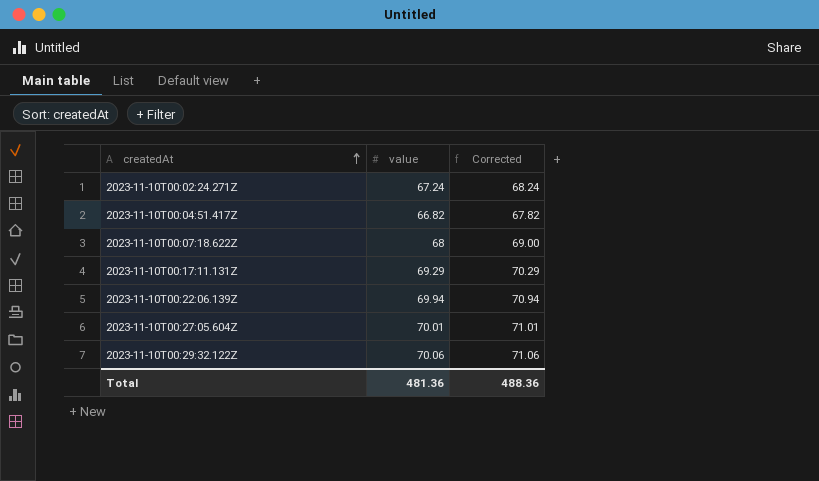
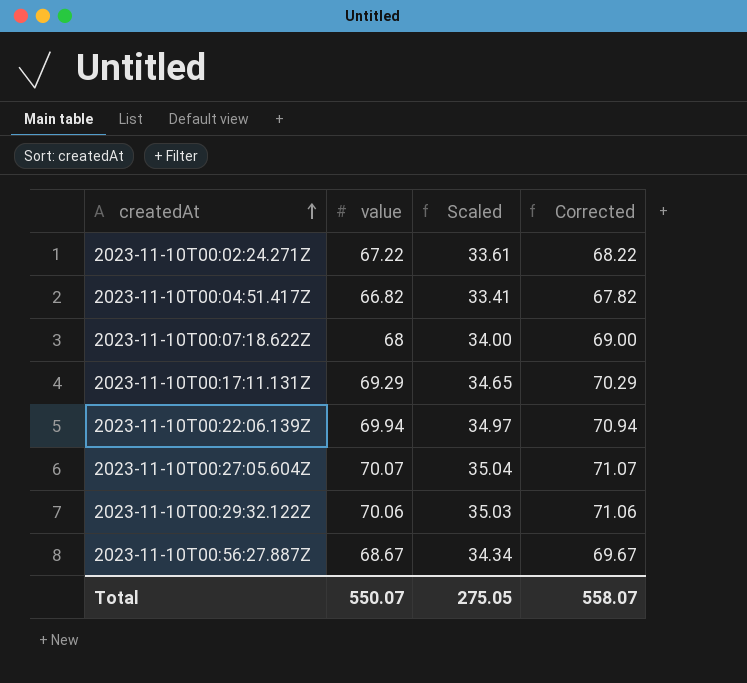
column Scaled | formula: none -> [value] * 0.5
2023-11-10T00:02:24.271Z | value: 67.24 -> 67.22
2023-11-10T00:02:24.271Z | Corrected: 68.24 -> 68.22
2023-11-10T00:27:05.604Z | value: 70.01 -> 70.07
2023-11-10T00:27:05.604Z | Corrected: 71.01 -> 71.07
row 2023-11-10T00:56:27.887Z: none -> 68.67 | 34.34 | 69.67
Total | value: 481.36 -> 550.07
Total | Corrected: 488.36 -> 558.07

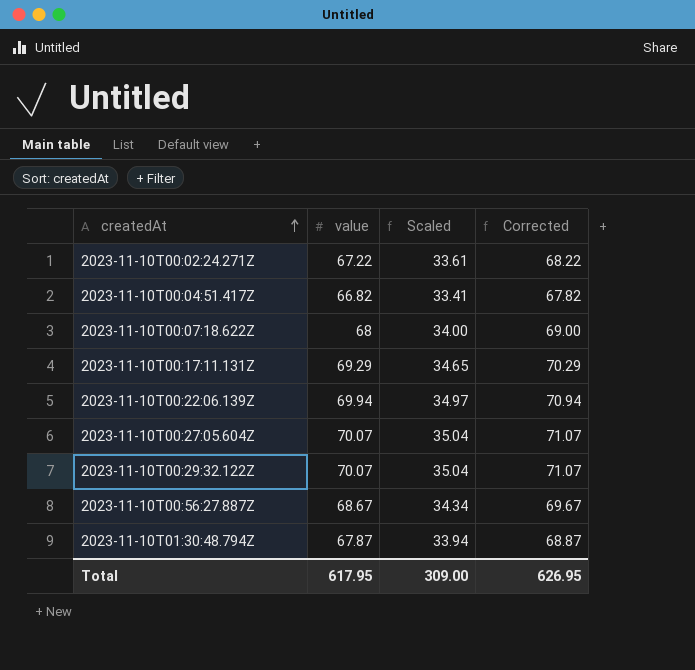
2023-11-10T00:29:32.122Z | value: 70.06 -> 70.07
2023-11-10T00:29:32.122Z | Scaled: 35.03 -> 35.04
2023-11-10T00:29:32.122Z | Corrected: 71.06 -> 71.07
row 2023-11-10T01:30:48.794Z: none -> 67.87 | 33.94 | 68.87
Total | value: 550.07 -> 617.95
Total | Scaled: 275.05 -> 309.00
Total | Corrected: 558.07 -> 626.95

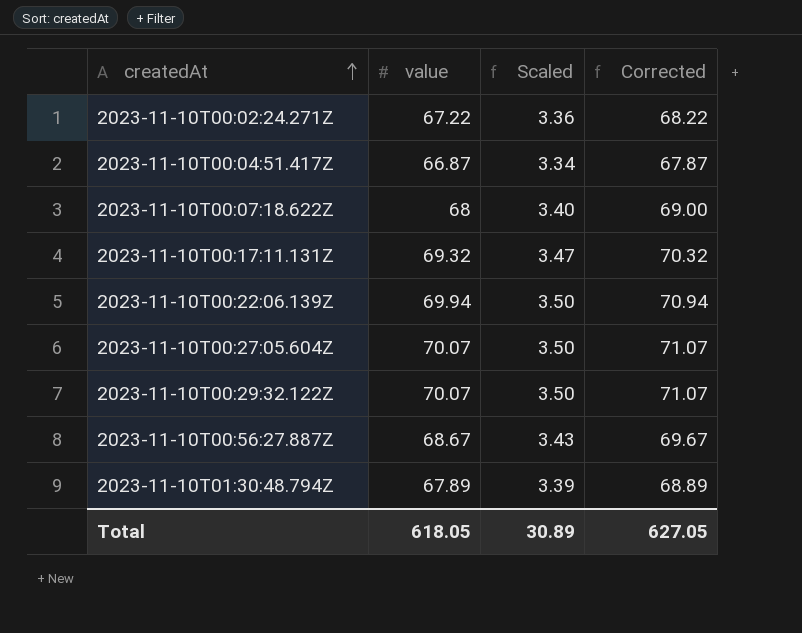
column Scaled | formula: [value] * 0.5 -> [value] * 0.05
2023-11-10T00:04:51.417Z | value: 66.82 -> 66.87
2023-11-10T00:04:51.417Z | Corrected: 67.82 -> 67.87
2023-11-10T00:17:11.131Z | value: 69.29 -> 69.32
2023-11-10T00:17:11.131Z | Corrected: 70.29 -> 70.32
2023-11-10T01:30:48.794Z | value: 67.87 -> 67.89
2023-11-10T01:30:48.794Z | Corrected: 68.87 -> 68.89
Total | value: 617.95 -> 618.05
Total | Scaled: 309.00 -> 30.89
Total | Corrected: 626.95 -> 627.05

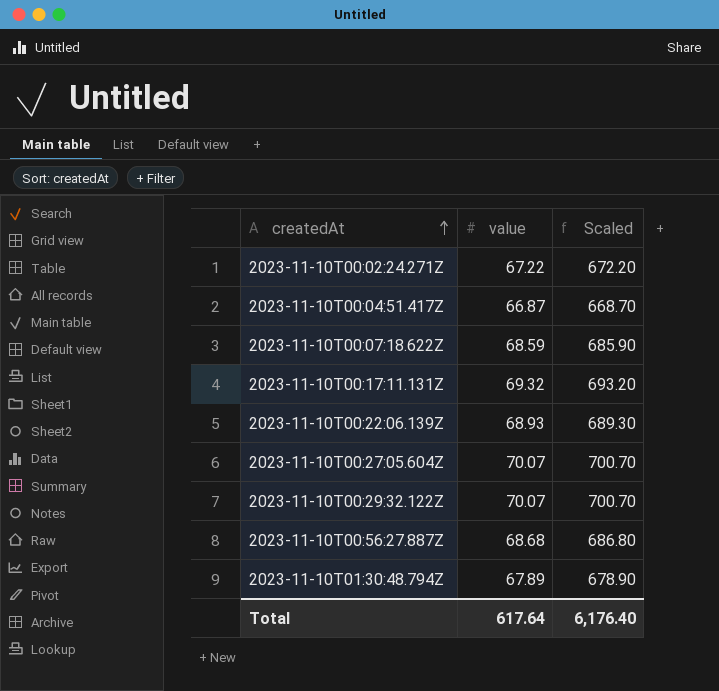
column Corrected | formula: [value] + 1 -> none
column Scaled | formula: [value] * 0.05 -> [value] * 10
2023-11-10T00:07:18.622Z | value: 68 -> 68.59
2023-11-10T00:22:06.139Z | value: 69.94 -> 68.93
2023-11-10T00:56:27.887Z | value: 68.67 -> 68.68
Total | value: 618.05 -> 617.64
Total | Scaled: 30.89 -> 6,176.40

